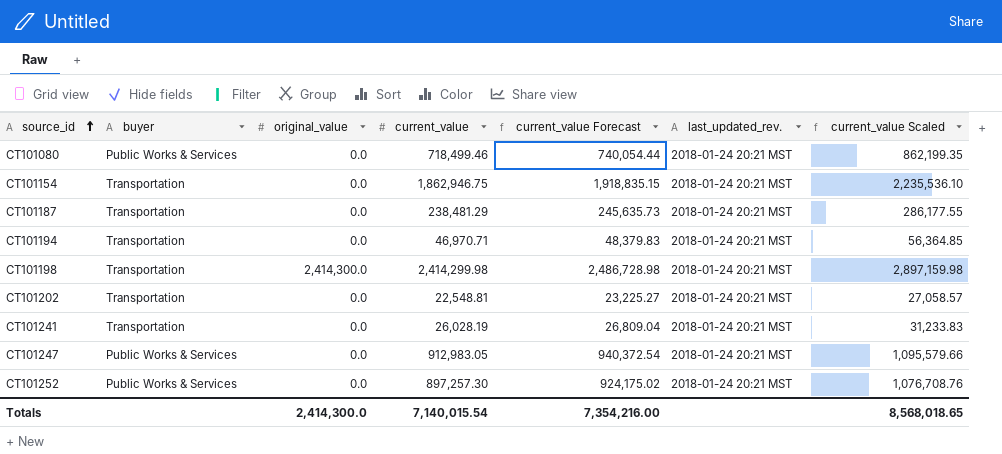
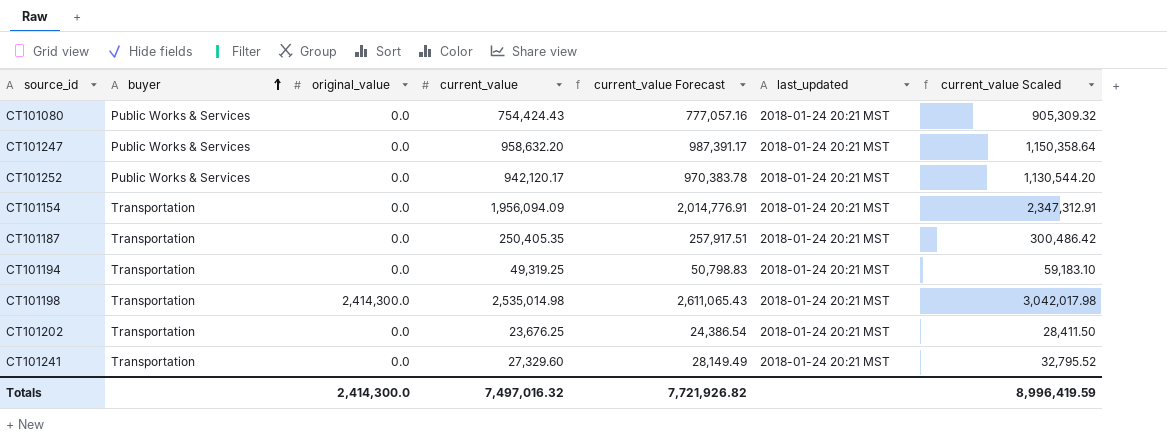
row order: source_id ascending -> buyer ascending
column name: last_updated_rev. -> last_updated
CT101080 | current_value: 718,499.46 -> 754,424.43
CT101080 | current_value Forecast: 740,054.44 -> 777,057.16
CT101080 | current_value Scaled: 862,199.35 -> 905,309.32
CT101247 | current_value: 912,983.05 -> 958,632.20
CT101247 | current_value Forecast: 940,372.54 -> 987,391.17
CT101247 | current_value Scaled: 1,095,579.66 -> 1,150,358.64
CT101252 | current_value: 897,257.30 -> 942,120.17
CT101252 | current_value Forecast: 924,175.02 -> 970,383.78
CT101252 | current_value Scaled: 1,076,708.76 -> 1,130,544.20
CT101154 | current_value: 1,862,946.75 -> 1,956,094.09
CT101154 | current_value Forecast: 1,918,835.15 -> 2,014,776.91
CT101154 | current_value Scaled: 2,235,536.10 -> 2,347,312.91
CT101187 | current_value: 238,481.29 -> 250,405.35
CT101187 | current_value Forecast: 245,635.73 -> 257,917.51
CT101187 | current_value Scaled: 286,177.55 -> 300,486.42
CT101194 | current_value: 46,970.71 -> 49,319.25
CT101194 | current_value Forecast: 48,379.83 -> 50,798.83
CT101194 | current_value Scaled: 56,364.85 -> 59,183.10
CT101198 | current_value: 2,414,299.98 -> 2,535,014.98
CT101198 | current_value Forecast: 2,486,728.98 -> 2,611,065.43
CT101198 | current_value Scaled: 2,897,159.98 -> 3,042,017.98
CT101202 | current_value: 22,548.81 -> 23,676.25
CT101202 | current_value Forecast: 23,225.27 -> 24,386.54
CT101202 | current_value Scaled: 27,058.57 -> 28,411.50
CT101241 | current_value: 26,028.19 -> 27,329.60
CT101241 | current_value Forecast: 26,809.04 -> 28,149.49
CT101241 | current_value Scaled: 31,233.83 -> 32,795.52
Totals | current_value: 7,140,015.54 -> 7,497,016.32
Totals | current_value Forecast: 7,354,216.00 -> 7,721,926.82
Totals | current_value Scaled: 8,568,018.65 -> 8,996,419.59

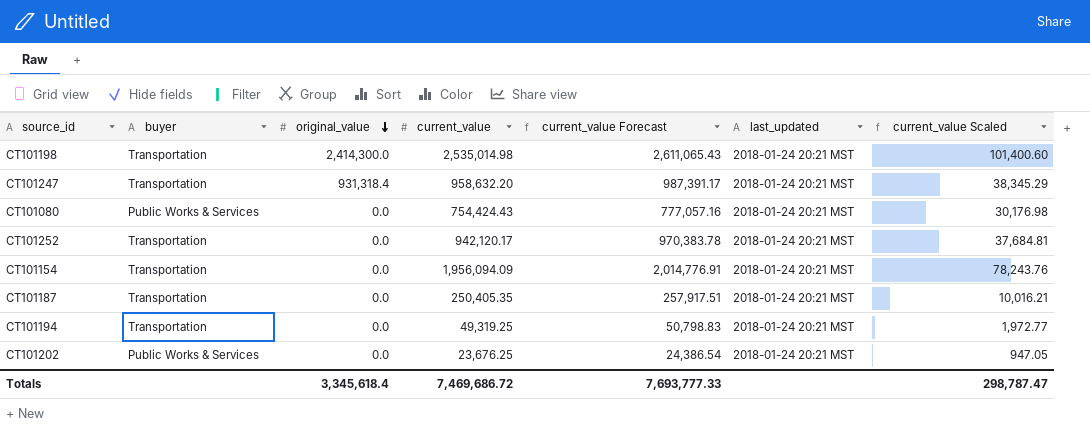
row order: buyer ascending -> original_value descending
column current_value Scaled | formula: [current_value] * 1.2 -> [current_value] * 0.04
row CT101241: Transportation | 0.0 | 27,329.60 | 28,149.49 | 2018-01-24 20:21 MST | 32,795.52 -> none
CT101247 | buyer: Public Works & Services -> Transportation
CT101247 | original_value: 0.0 -> 931,318.4
CT101252 | buyer: Public Works & Services -> Transportation
CT101202 | buyer: Transportation -> Public Works & Services
Totals | original_value: 2,414,300.0 -> 3,345,618.4
Totals | current_value: 7,497,016.32 -> 7,469,686.72
Totals | current_value Forecast: 7,721,926.82 -> 7,693,777.33
Totals | current_value Scaled: 8,996,419.59 -> 298,787.47

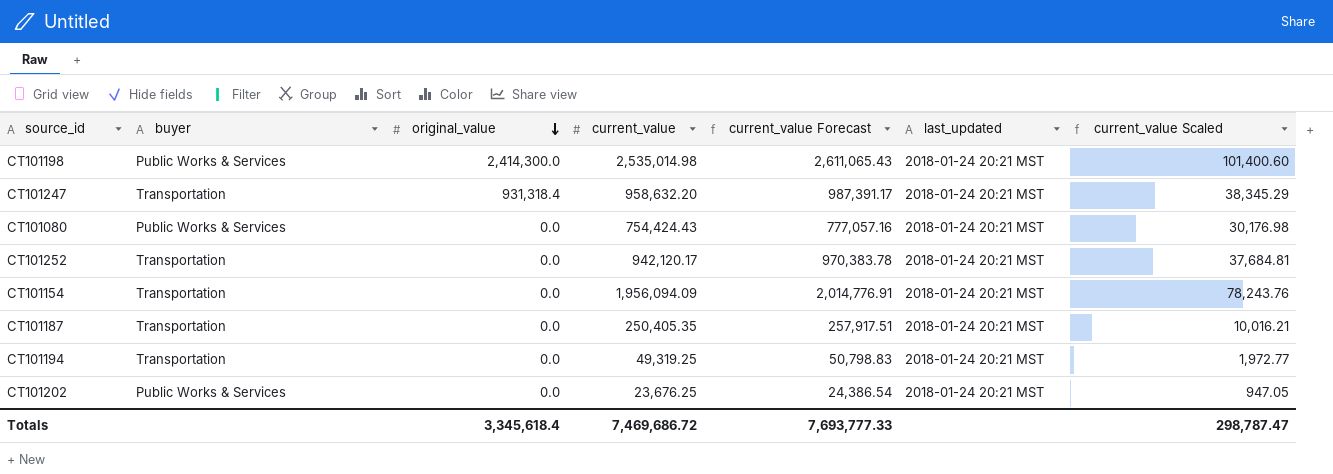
CT101198 | buyer: Transportation -> Public Works & Services

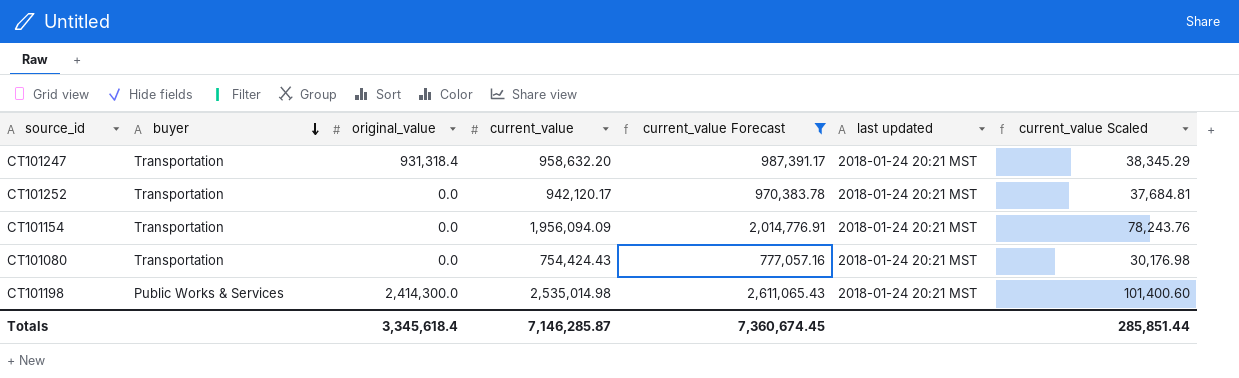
filter: none -> current_value Forecast >= 777,057.16
row order: original_value descending -> buyer descending
column name: last_updated -> last updated
CT101080 | buyer: Public Works & Services -> Transportation
Totals | current_value: 7,469,686.72 -> 7,146,285.87
Totals | current_value Forecast: 7,693,777.33 -> 7,360,674.45
Totals | current_value Scaled: 298,787.47 -> 285,851.44

